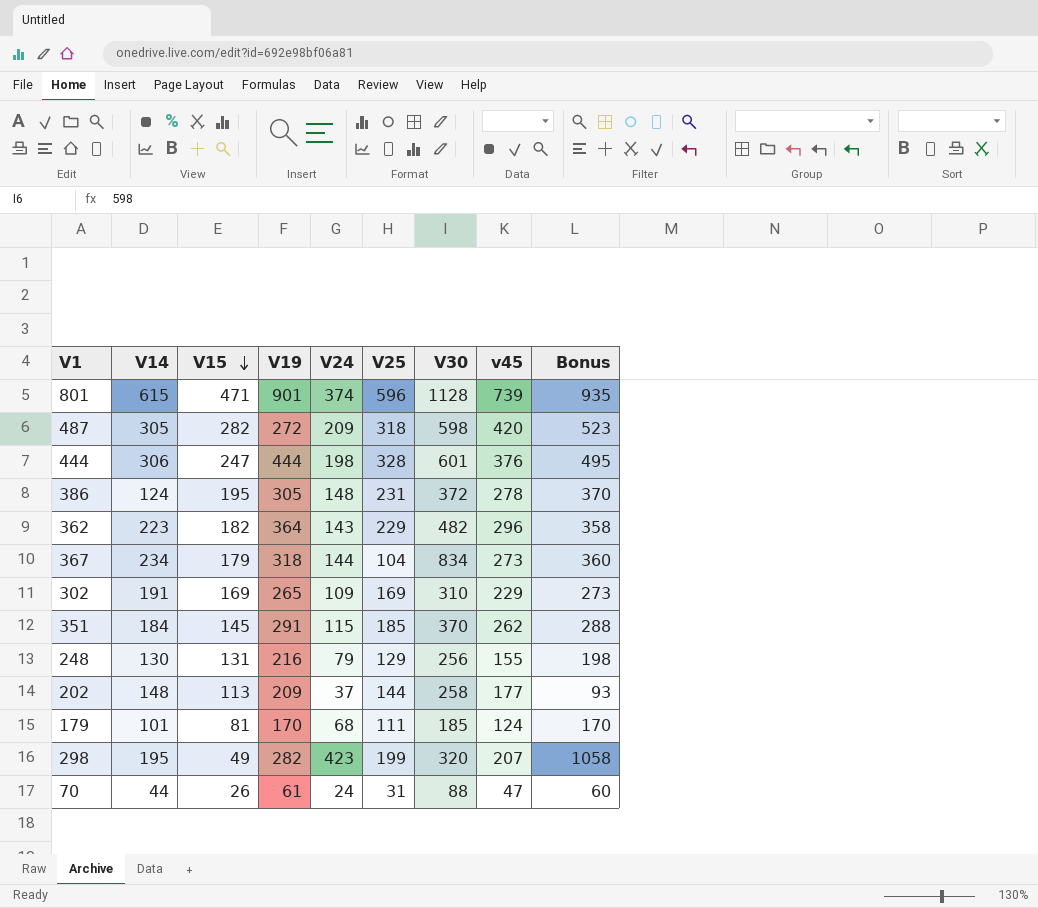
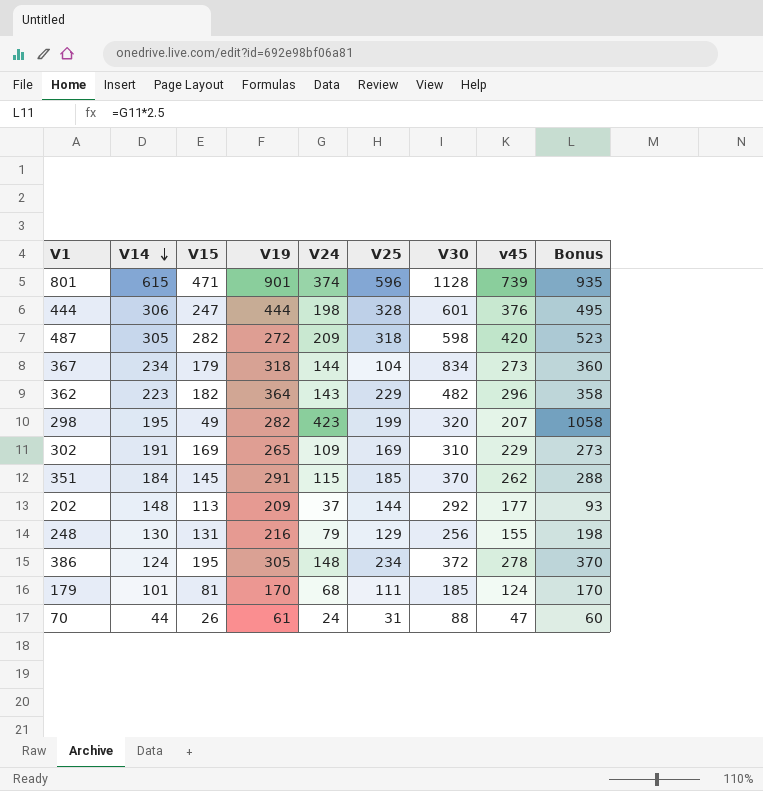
row order: V15 descending -> V14 descending
202 | V30: 258 -> 292
386 | V25: 231 -> 234

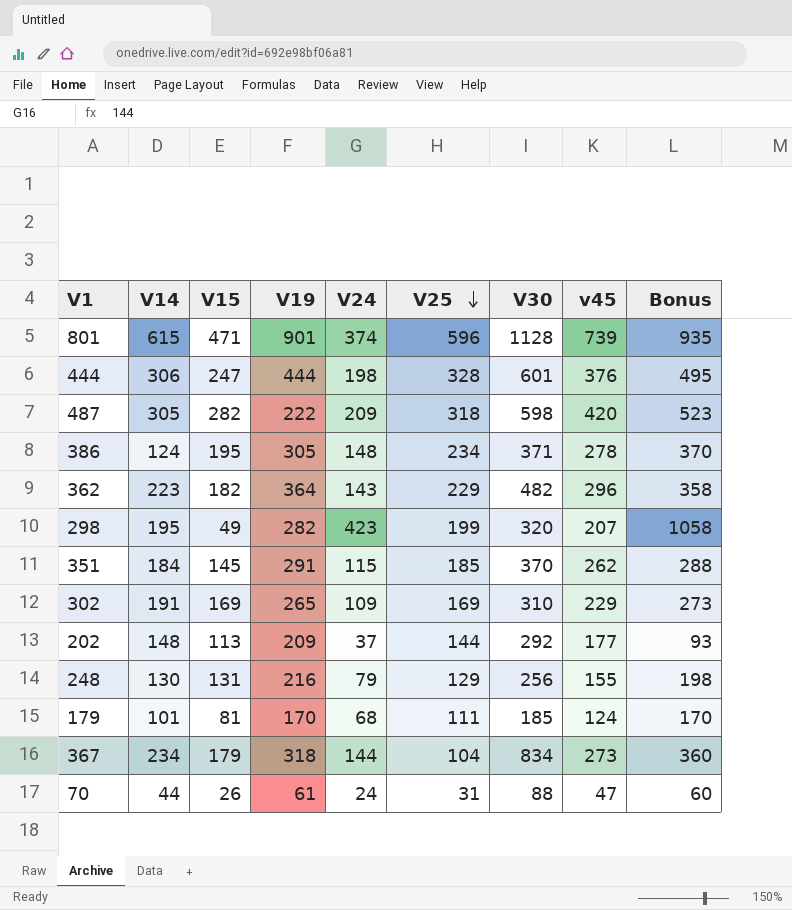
row order: V14 descending -> V25 descending
487 | V19: 272 -> 222
386 | V30: 372 -> 371

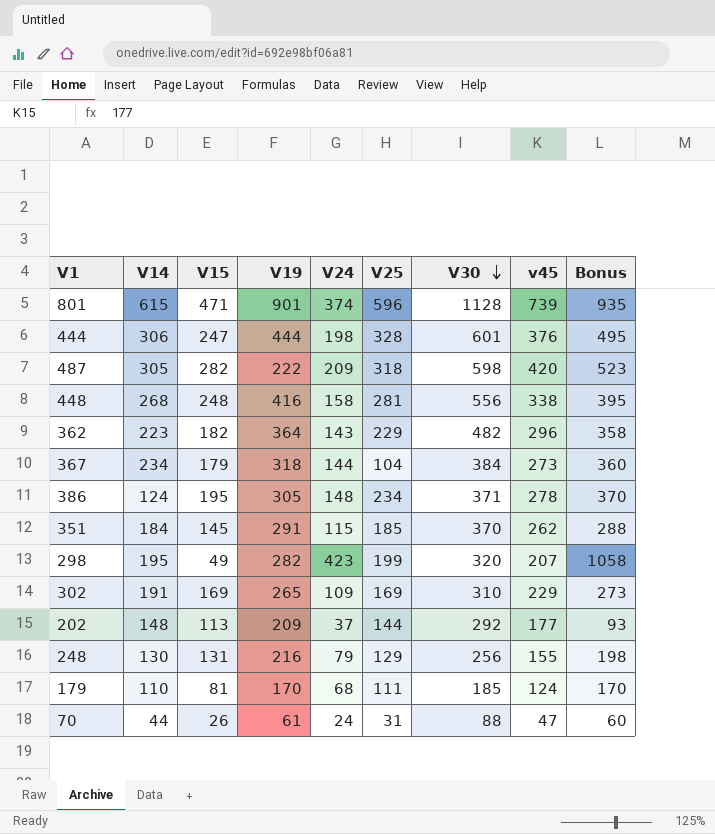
row order: V25 descending -> V30 descending
row 448: none -> 268 | 248 | 416 | 158 | 281 | 556 | 338 | 395
367 | V30: 834 -> 384
179 | V14: 101 -> 110

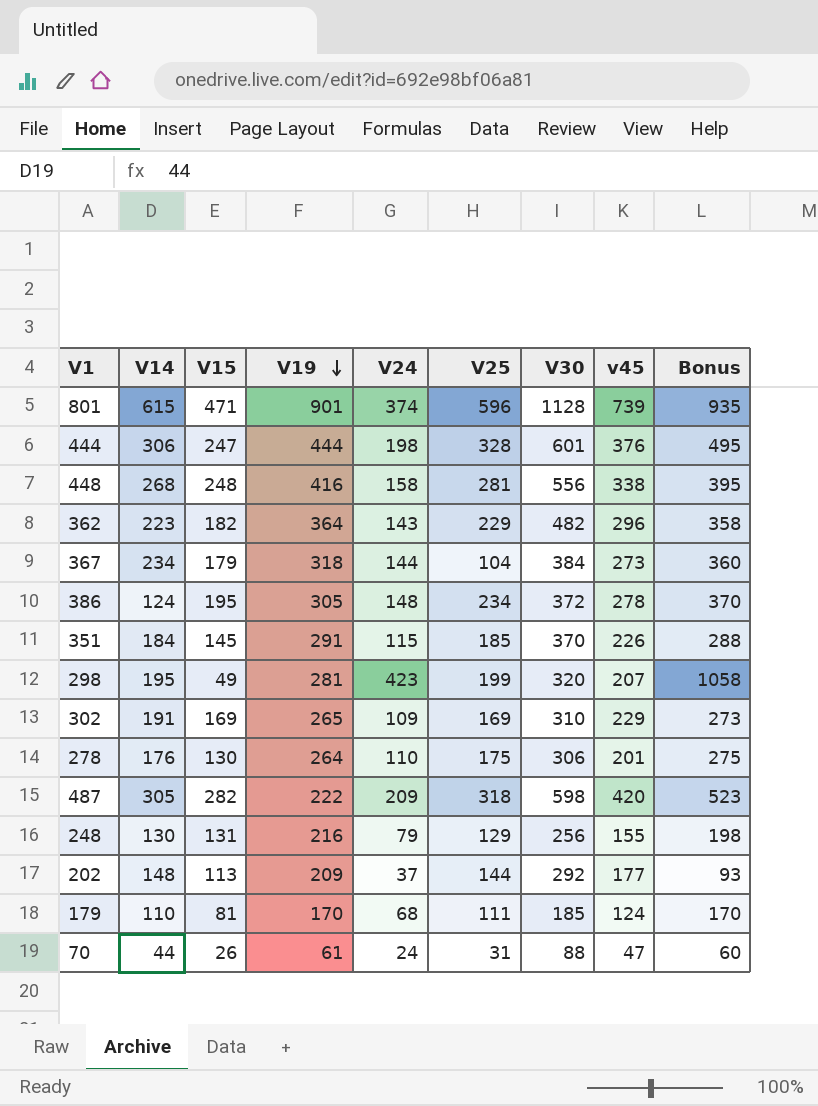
row order: V30 descending -> V19 descending
386 | V30: 371 -> 372
351 | v45: 262 -> 226
298 | V19: 282 -> 281
row 278: none -> 176 | 130 | 264 | 110 | 175 | 306 | 201 | 275

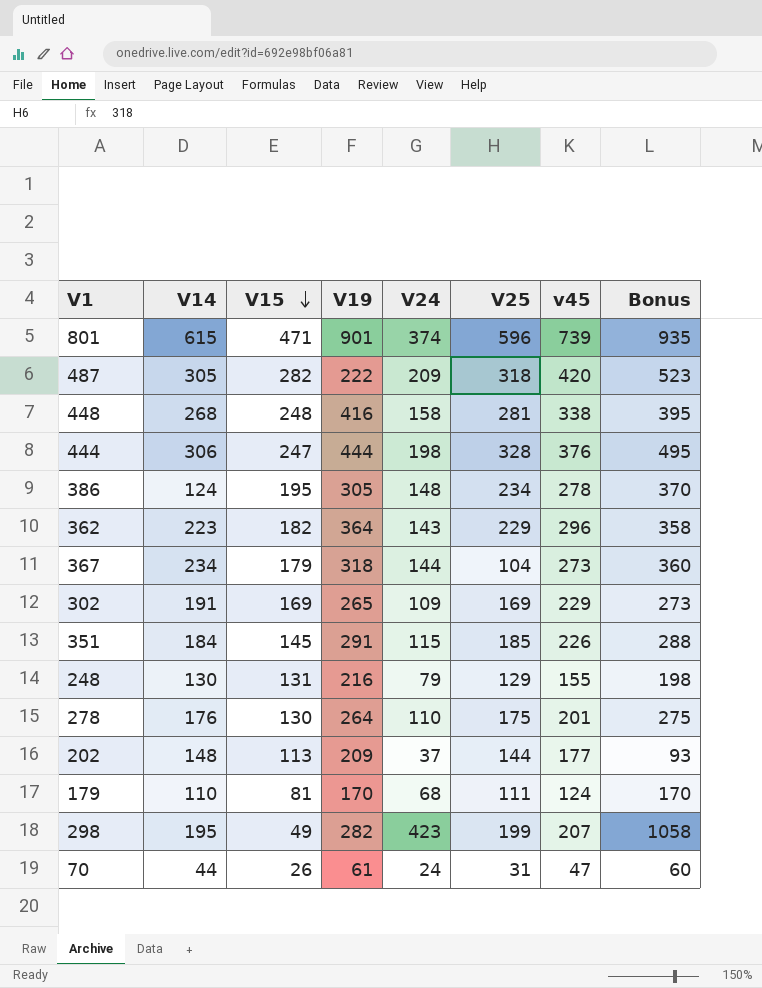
row order: V19 descending -> V15 descending
column V30 | position: 7 -> none
298 | V19: 281 -> 282

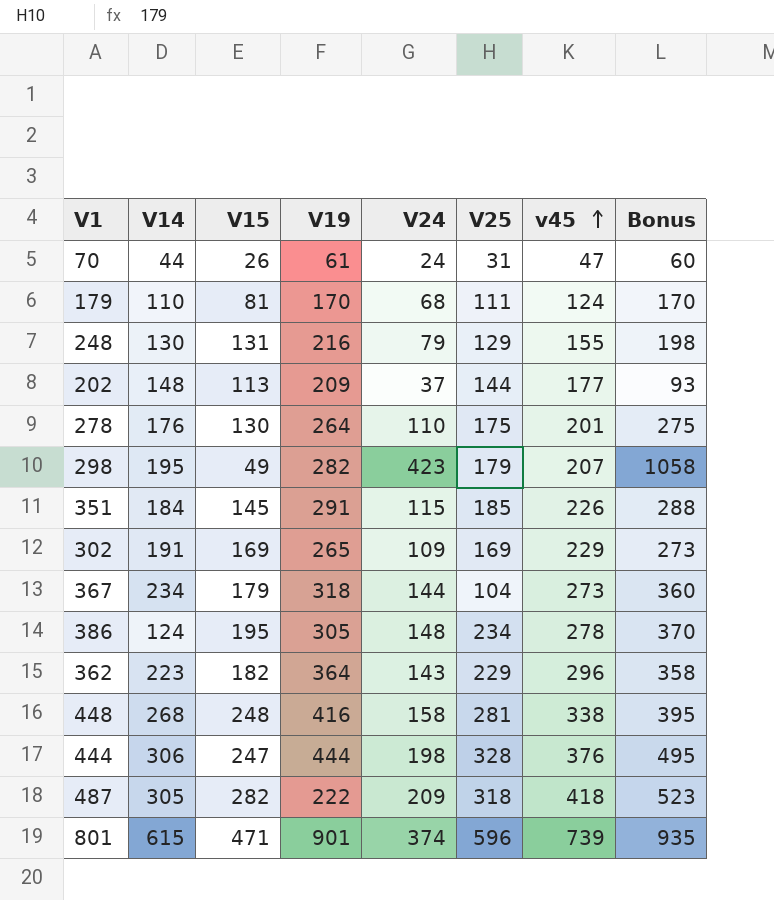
row order: V15 descending -> v45 ascending
298 | V25: 199 -> 179
487 | v45: 420 -> 418

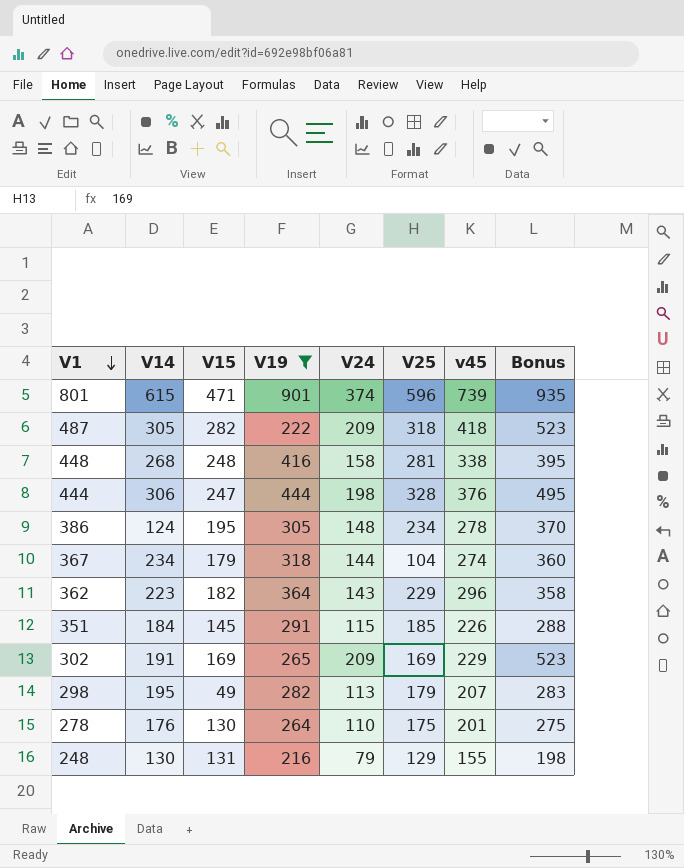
filter: none -> V19 >= 216
row order: v45 ascending -> V1 descending
367 | v45: 273 -> 274
302 | V24: 109 -> 209
302 | Bonus: 273 -> 523
298 | V24: 423 -> 113
298 | Bonus: 1058 -> 283

